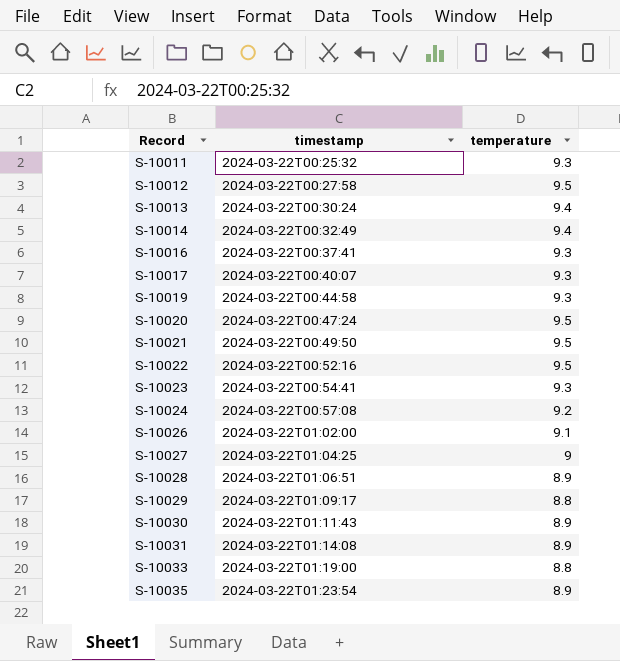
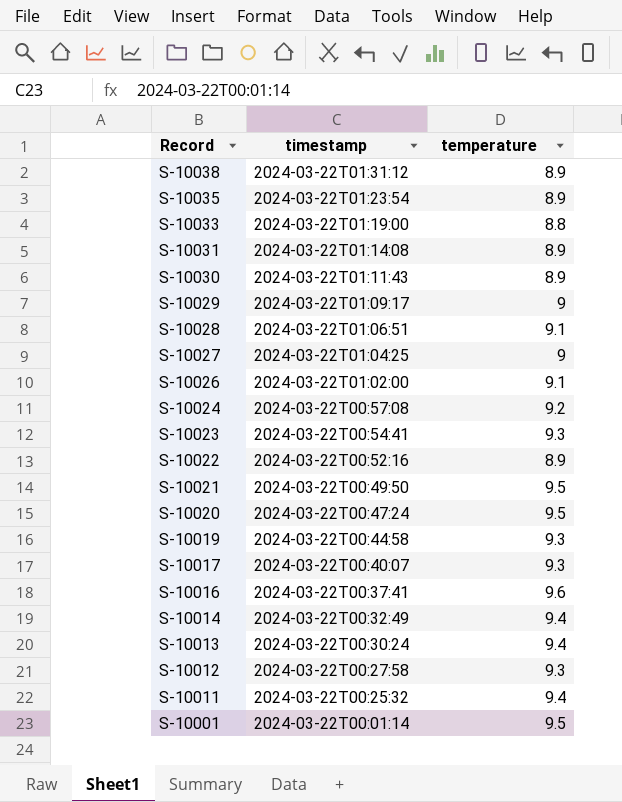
row order: Record ascending -> Record descending
row S-10038: none -> 2024-03-22T01:31:12 | 8.9
S-10029 | temperature: 8.8 -> 9
S-10028 | temperature: 8.9 -> 9.1
S-10022 | temperature: 9.5 -> 8.9
S-10016 | temperature: 9.3 -> 9.6
S-10012 | temperature: 9.5 -> 9.3
S-10011 | temperature: 9.3 -> 9.4
row S-10001: none -> 2024-03-22T00:01:14 | 9.5

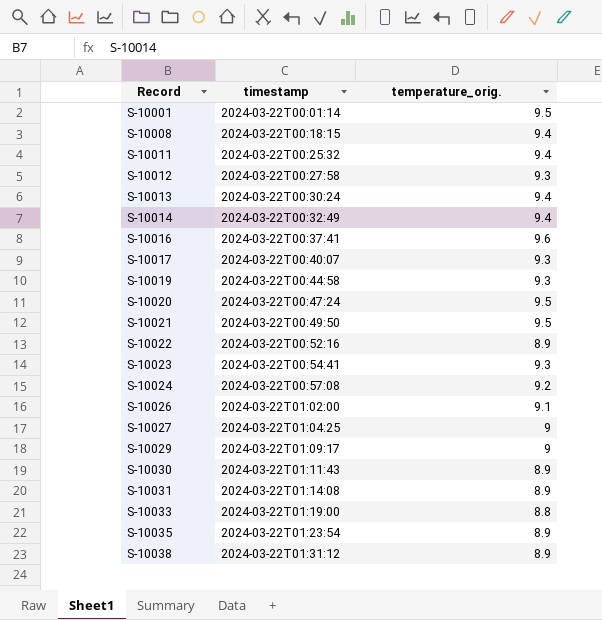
row order: Record descending -> Record ascending
column name: temperature -> temperature_orig.
row S-10028: 2024-03-22T01:06:51 | 9.1 -> none
row S-10008: none -> 2024-03-22T00:18:15 | 9.4

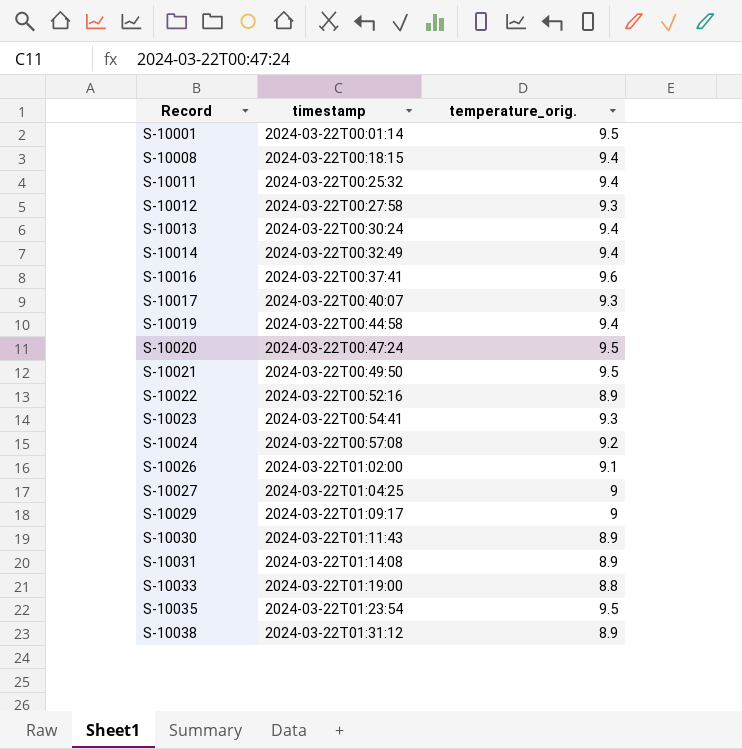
S-10019 | temperature_orig.: 9.3 -> 9.4
S-10035 | temperature_orig.: 8.9 -> 9.5

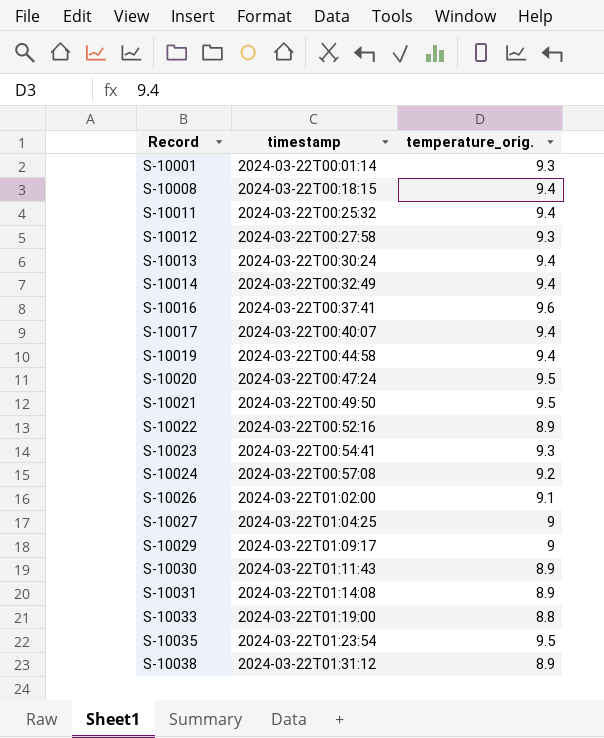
S-10001 | temperature_orig.: 9.5 -> 9.3
S-10017 | temperature_orig.: 9.3 -> 9.4

